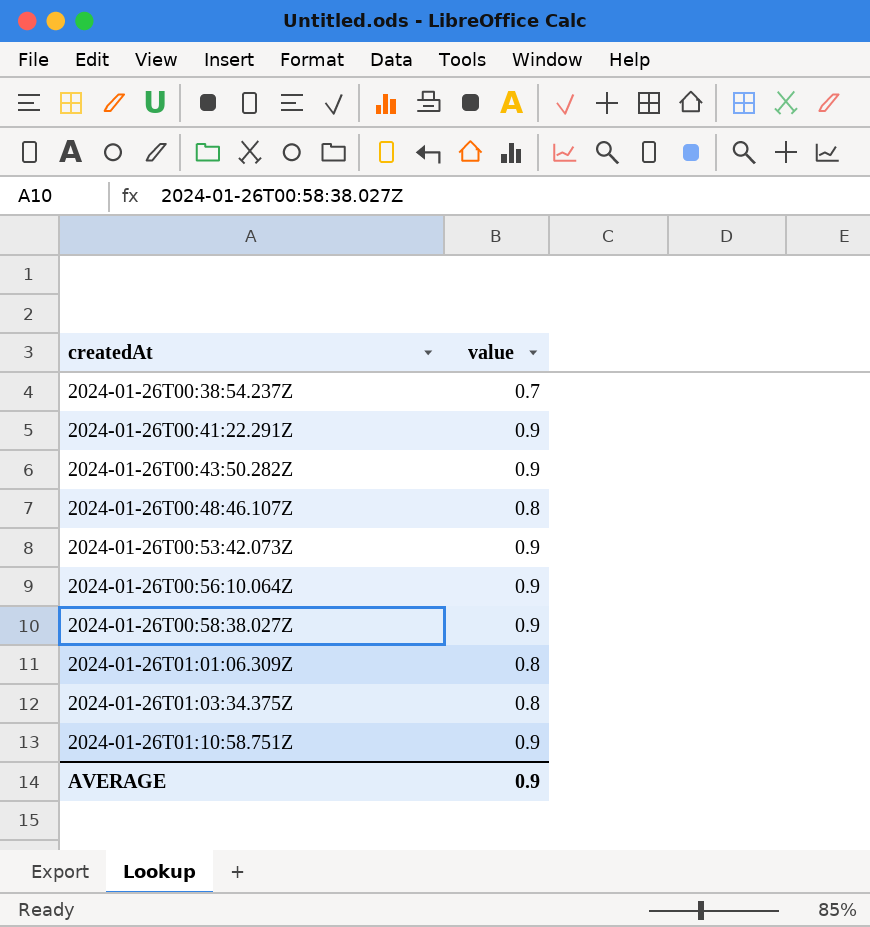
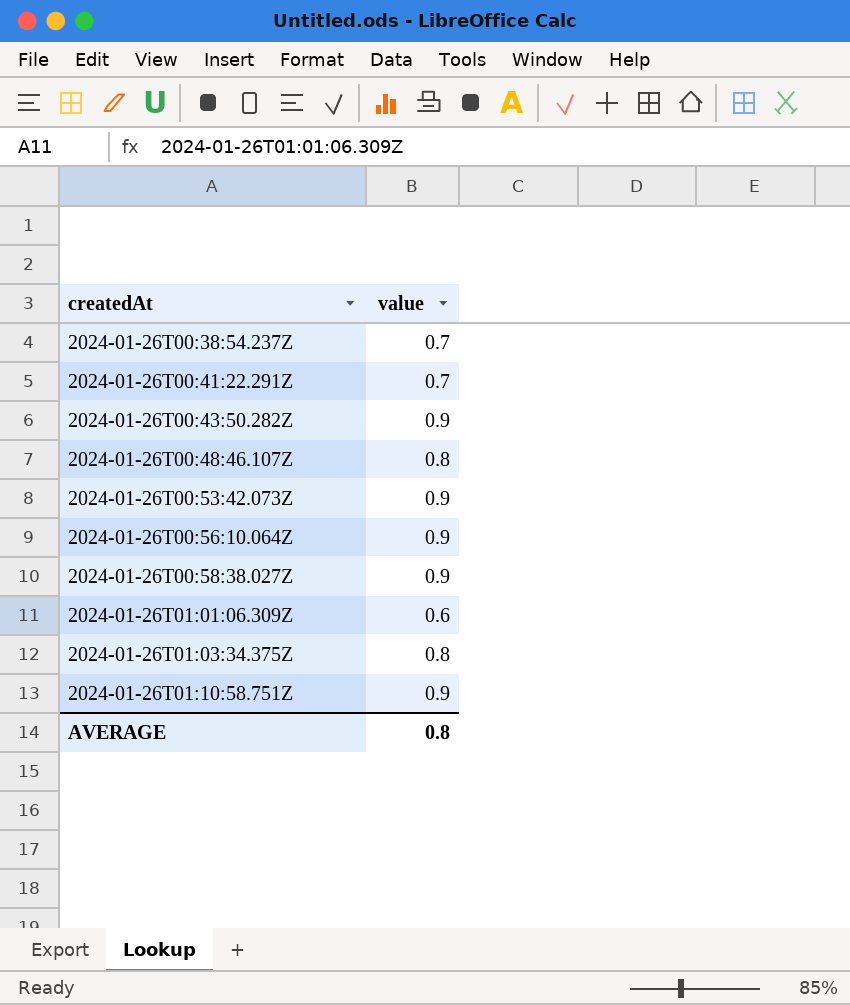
2024-01-26T00:41:22.291Z | value: 0.9 -> 0.7
2024-01-26T01:01:06.309Z | value: 0.8 -> 0.6
AVERAGE | value: 0.9 -> 0.8

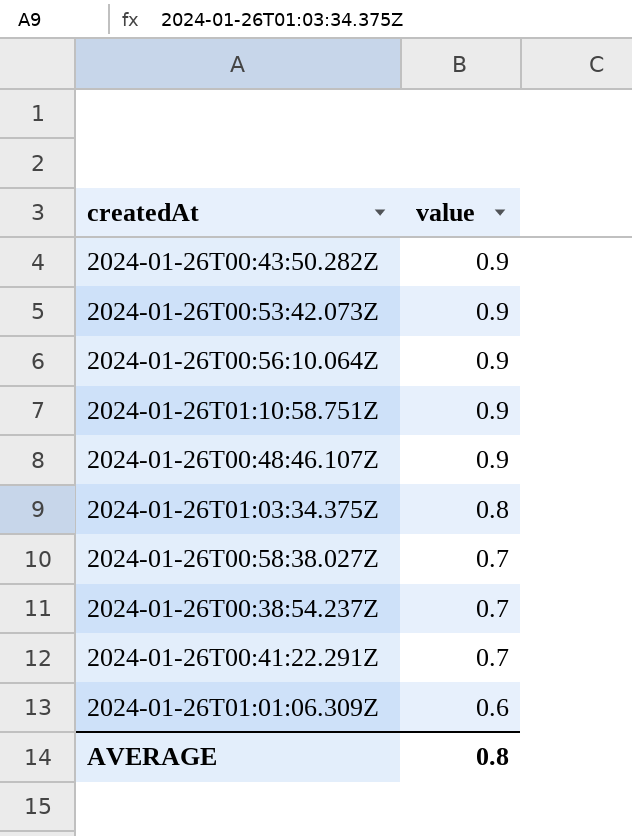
row order: createdAt ascending -> value descending
2024-01-26T00:48:46.107Z | value: 0.8 -> 0.9
2024-01-26T00:58:38.027Z | value: 0.9 -> 0.7

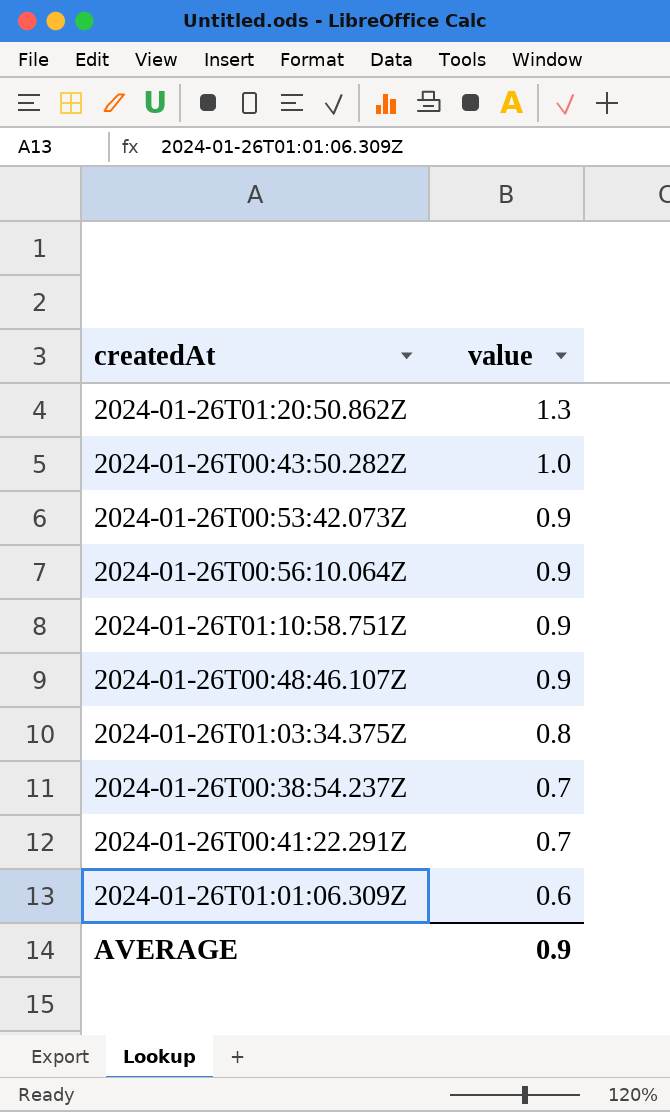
row 2024-01-26T00:58:38.027Z: 0.7 -> none
row 2024-01-26T01:20:50.862Z: none -> 1.3
2024-01-26T00:43:50.282Z | value: 0.9 -> 1.0
AVERAGE | value: 0.8 -> 0.9

